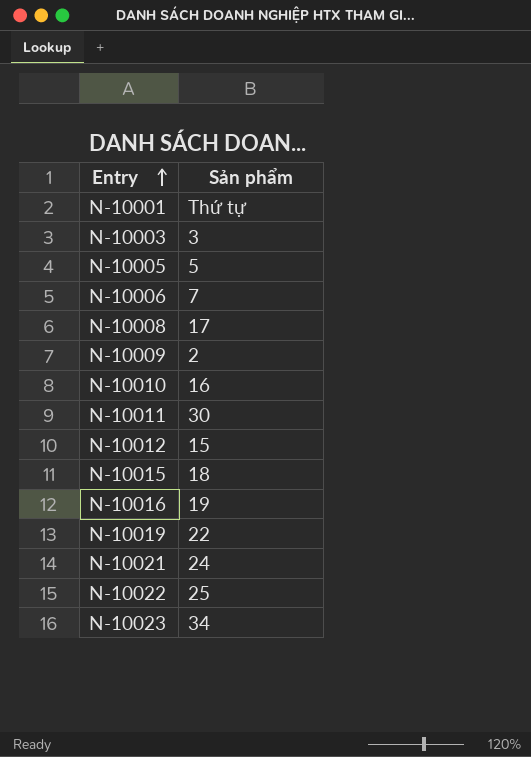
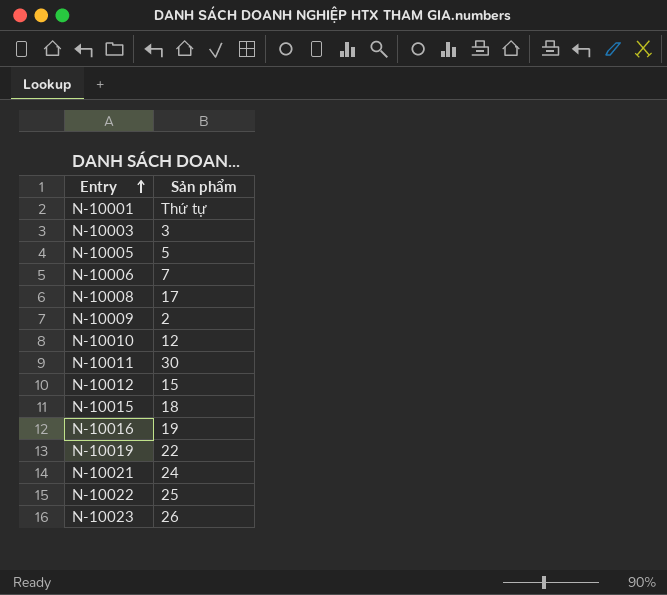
N-10010 | Sản phẩm: 16 -> 12
N-10023 | Sản phẩm: 34 -> 26

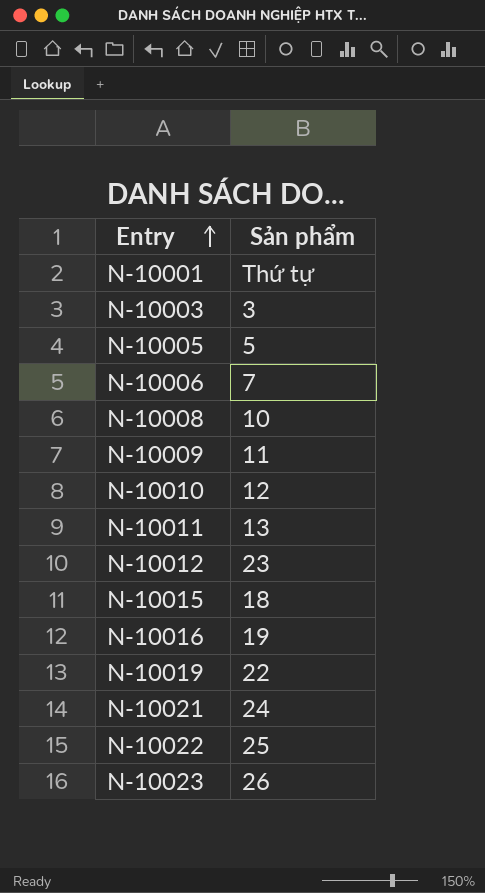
N-10008 | Sản phẩm: 17 -> 10
N-10009 | Sản phẩm: 2 -> 11
N-10011 | Sản phẩm: 30 -> 13
N-10012 | Sản phẩm: 15 -> 23

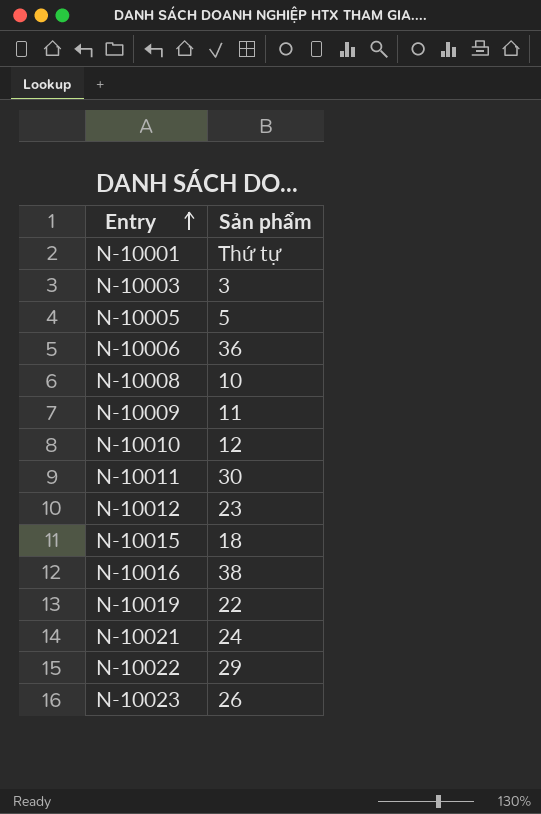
N-10006 | Sản phẩm: 7 -> 36
N-10011 | Sản phẩm: 13 -> 30
N-10016 | Sản phẩm: 19 -> 38
N-10022 | Sản phẩm: 25 -> 29

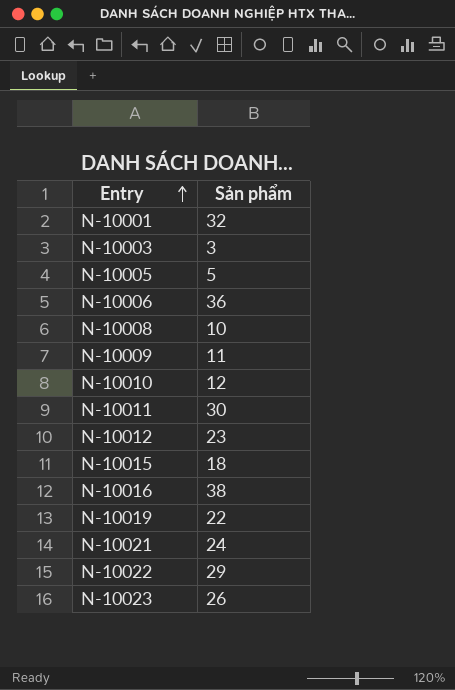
N-10001 | Sản phẩm: Thứ tự -> 32

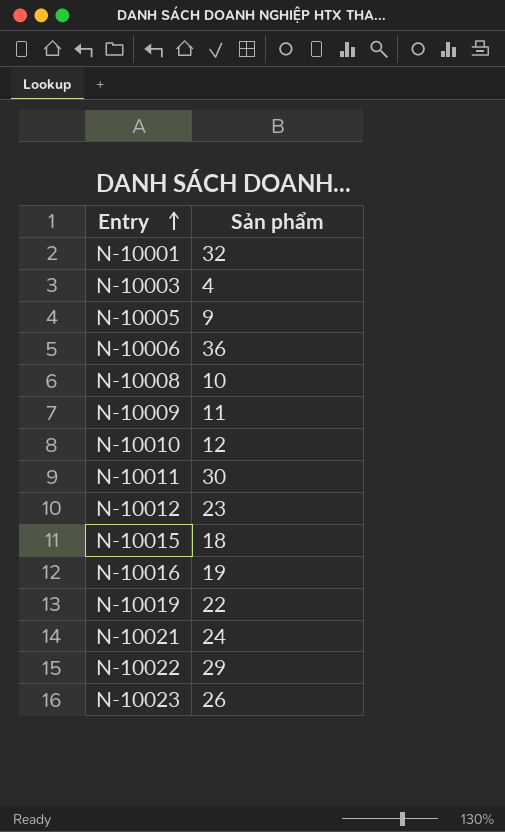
N-10003 | Sản phẩm: 3 -> 4
N-10005 | Sản phẩm: 5 -> 9
N-10016 | Sản phẩm: 38 -> 19

